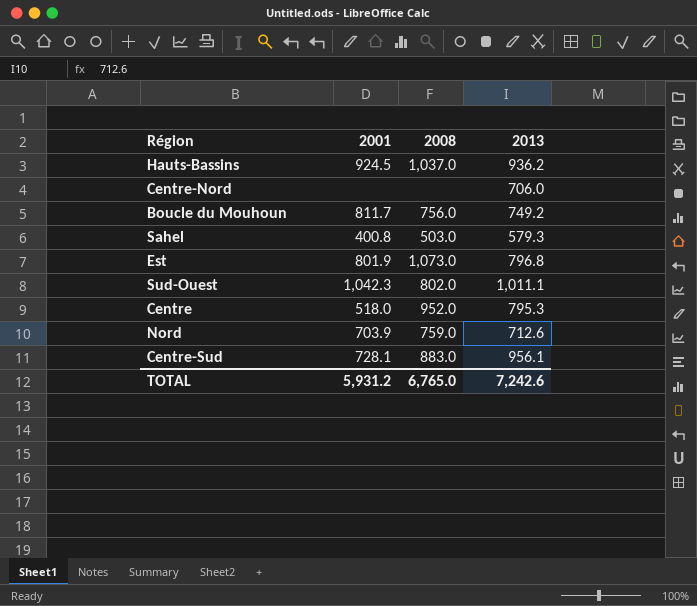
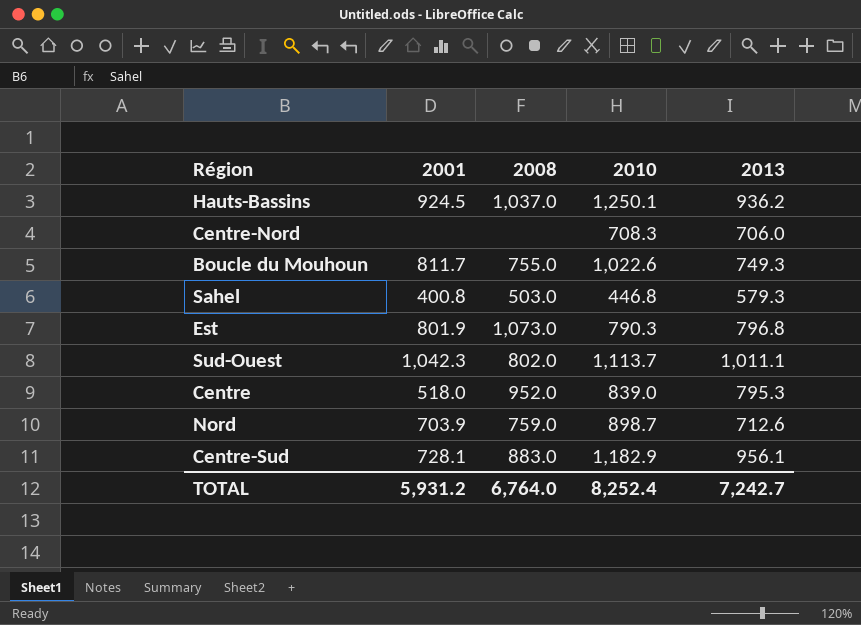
column 2010 | position: none -> 4
Boucle du Mouhoun | 2008: 756.0 -> 755.0
Boucle du Mouhoun | 2013: 749.2 -> 749.3
TOTAL | 2008: 6,765.0 -> 6,764.0
TOTAL | 2013: 7,242.6 -> 7,242.7

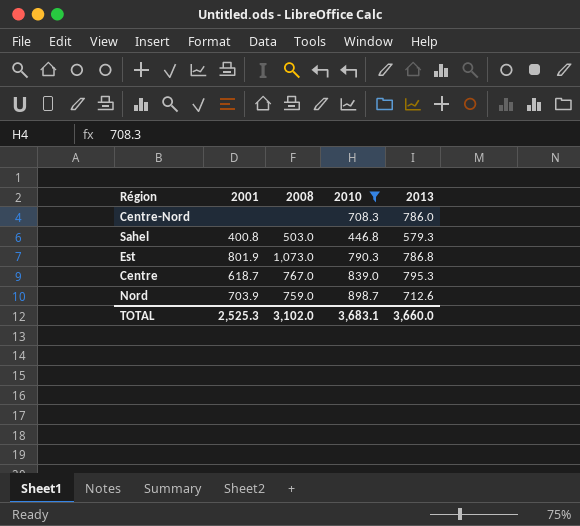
filter: none -> 2010 <= 898.7
Centre-Nord | 2013: 706.0 -> 786.0
Est | 2013: 796.8 -> 786.8
Centre | 2001: 518.0 -> 618.7
Centre | 2008: 952.0 -> 767.0
TOTAL | 2001: 5,931.2 -> 2,525.3
TOTAL | 2008: 6,764.0 -> 3,102.0
TOTAL | 2010: 8,252.4 -> 3,683.1
TOTAL | 2013: 7,242.7 -> 3,660.0

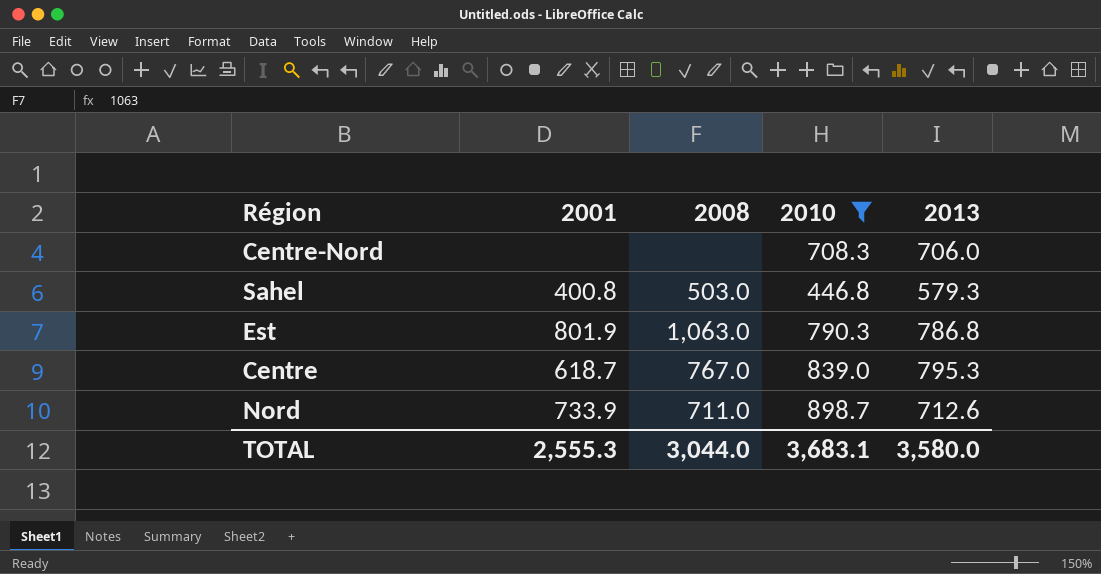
Centre-Nord | 2013: 786.0 -> 706.0
Est | 2008: 1,073.0 -> 1,063.0
Nord | 2001: 703.9 -> 733.9
Nord | 2008: 759.0 -> 711.0
TOTAL | 2001: 2,525.3 -> 2,555.3
TOTAL | 2008: 3,102.0 -> 3,044.0
TOTAL | 2013: 3,660.0 -> 3,580.0

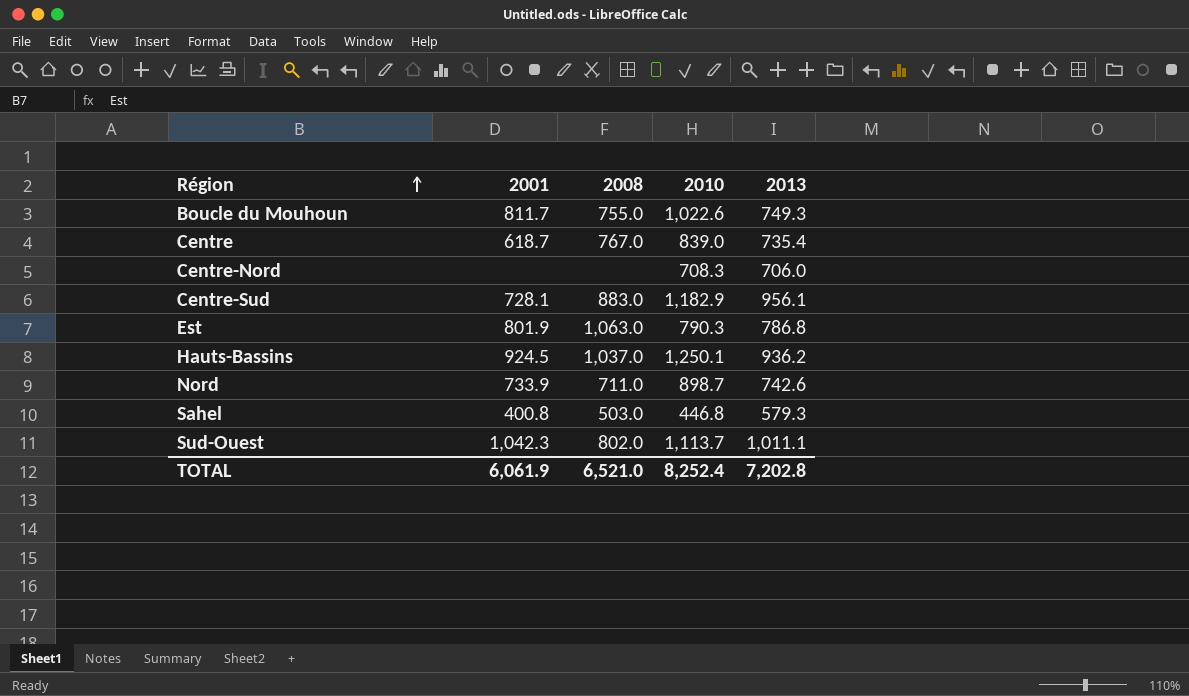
filter: 2010 <= 898.7 -> none
row order: none -> Région ascending
Centre | 2013: 795.3 -> 735.4
Nord | 2013: 712.6 -> 742.6
TOTAL | 2001: 2,555.3 -> 6,061.9
TOTAL | 2008: 3,044.0 -> 6,521.0
TOTAL | 2010: 3,683.1 -> 8,252.4
TOTAL | 2013: 3,580.0 -> 7,202.8

